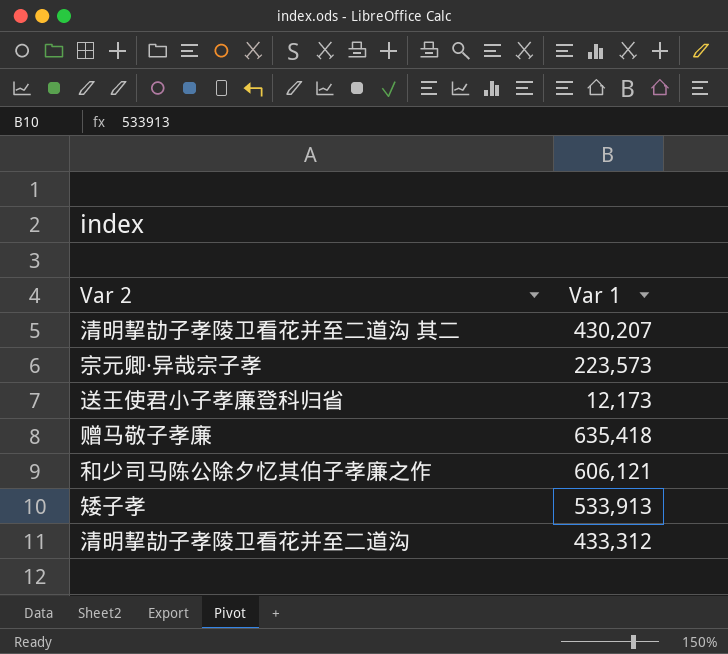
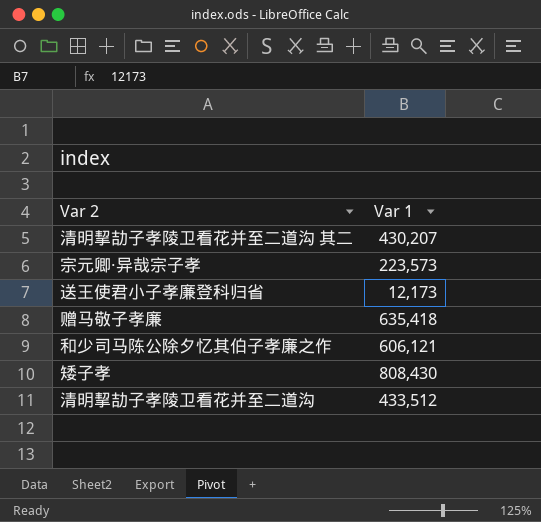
矮子孝 | Var 1: 533,913 -> 808,430
清明挈劼子孝陵卫看花并至二道沟 | Var 1: 433,312 -> 433,512

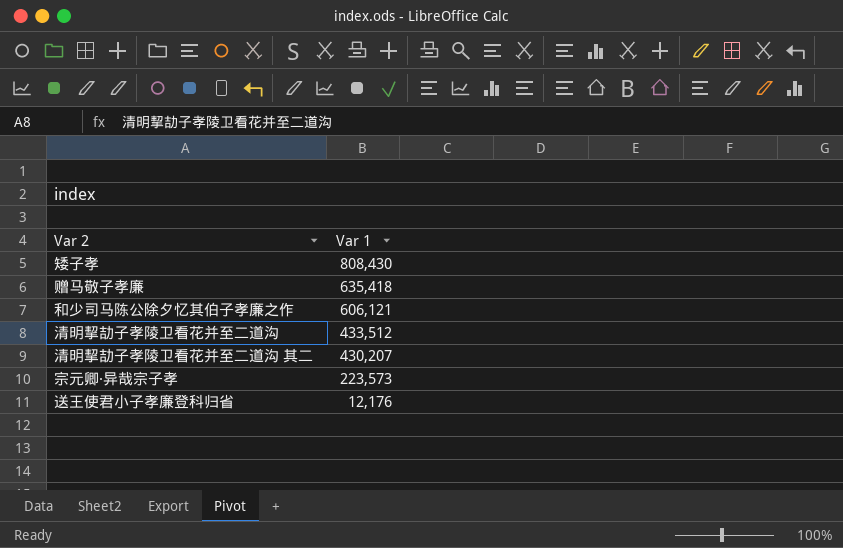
row order: none -> Var 1 descending
送王使君小子孝廉登科归省 | Var 1: 12,173 -> 12,176

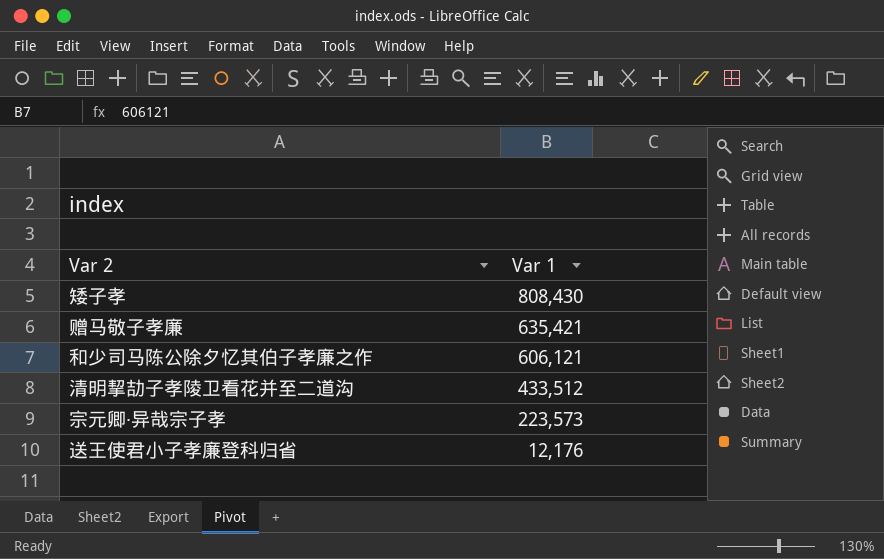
row 清明挈劼子孝陵卫看花并至二道沟 其二: 430,207 -> none
赠马敬子孝廉 | Var 1: 635,418 -> 635,421

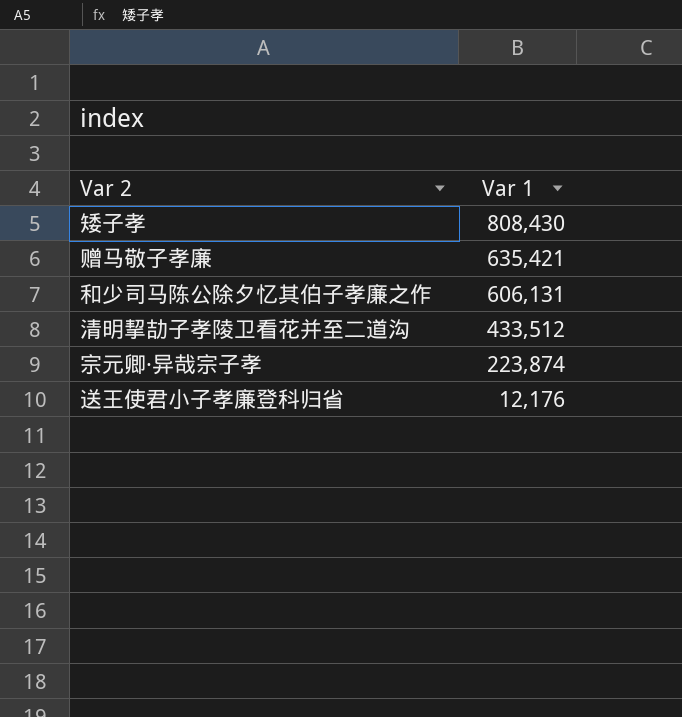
和少司马陈公除夕忆其伯子孝廉之作 | Var 1: 606,121 -> 606,131
宗元卿·异哉宗子孝 | Var 1: 223,573 -> 223,874

